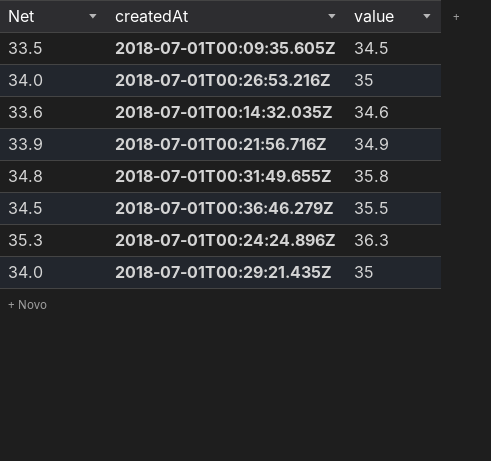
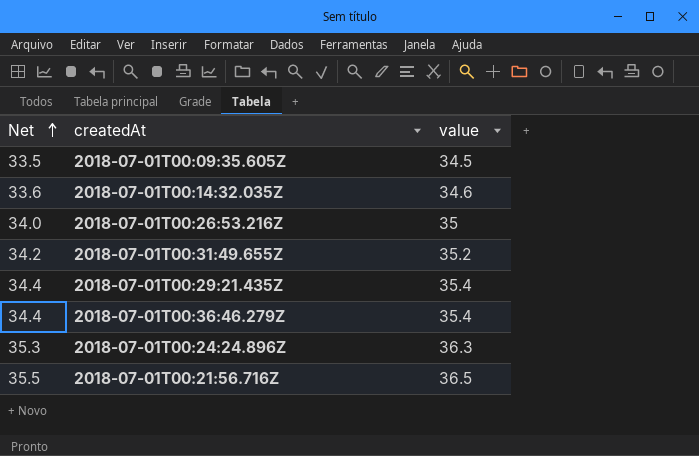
row order: none -> Net ascending
2018-07-01T00:31:49.655Z | Net: 34.8 -> 34.2
2018-07-01T00:31:49.655Z | value: 35.8 -> 35.2
2018-07-01T00:29:21.435Z | Net: 34.0 -> 34.4
2018-07-01T00:29:21.435Z | value: 35 -> 35.4
2018-07-01T00:36:46.279Z | Net: 34.5 -> 34.4
2018-07-01T00:36:46.279Z | value: 35.5 -> 35.4
2018-07-01T00:21:56.716Z | Net: 33.9 -> 35.5
2018-07-01T00:21:56.716Z | value: 34.9 -> 36.5

